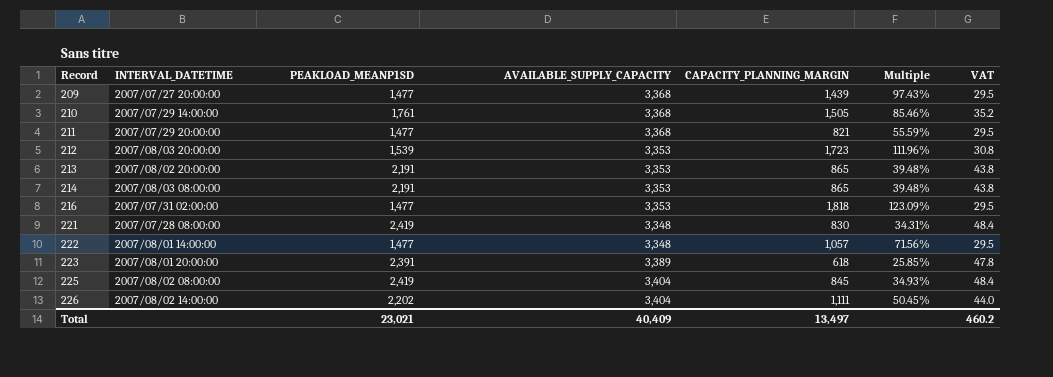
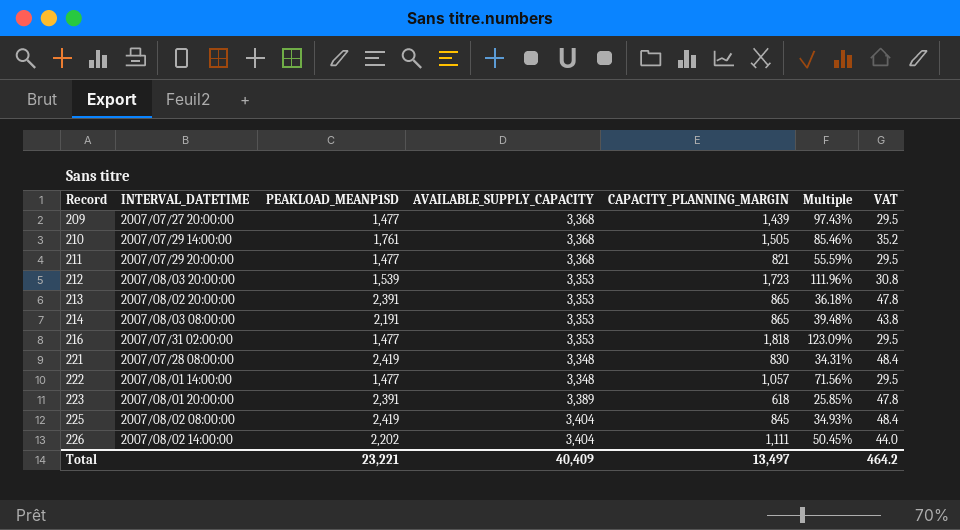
213 | PEAKLOAD_MEANP1SD: 2,191 -> 2,391
213 | Multiple: 39.48% -> 36.18%
213 | VAT: 43.8 -> 47.8
Total | PEAKLOAD_MEANP1SD: 23,021 -> 23,221
Total | VAT: 460.2 -> 464.2

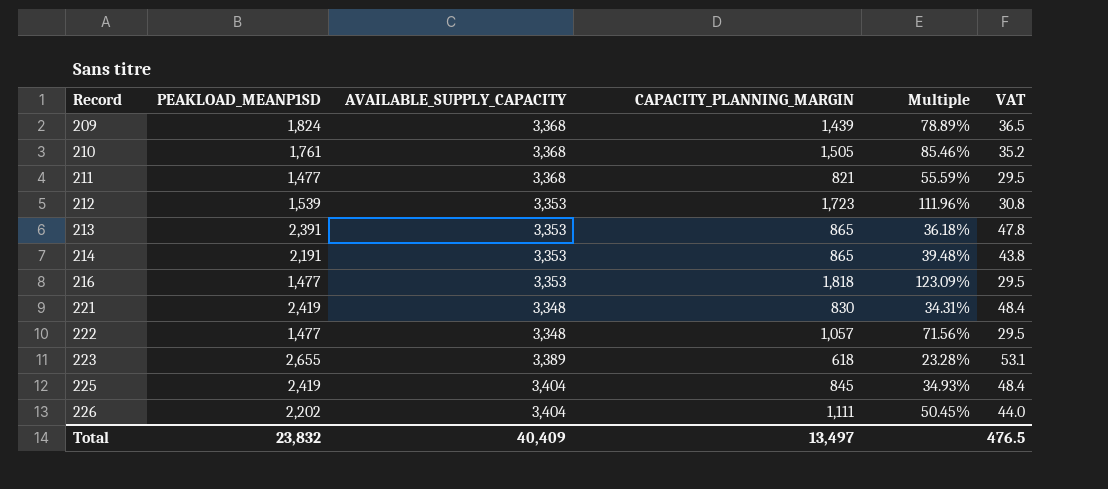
column INTERVAL_DATETIME | position: 2 -> none
209 | PEAKLOAD_MEANP1SD: 1,477 -> 1,824
209 | Multiple: 97.43% -> 78.89%
209 | VAT: 29.5 -> 36.5
223 | PEAKLOAD_MEANP1SD: 2,391 -> 2,655
223 | Multiple: 25.85% -> 23.28%
223 | VAT: 47.8 -> 53.1
Total | PEAKLOAD_MEANP1SD: 23,221 -> 23,832
Total | VAT: 464.2 -> 476.5

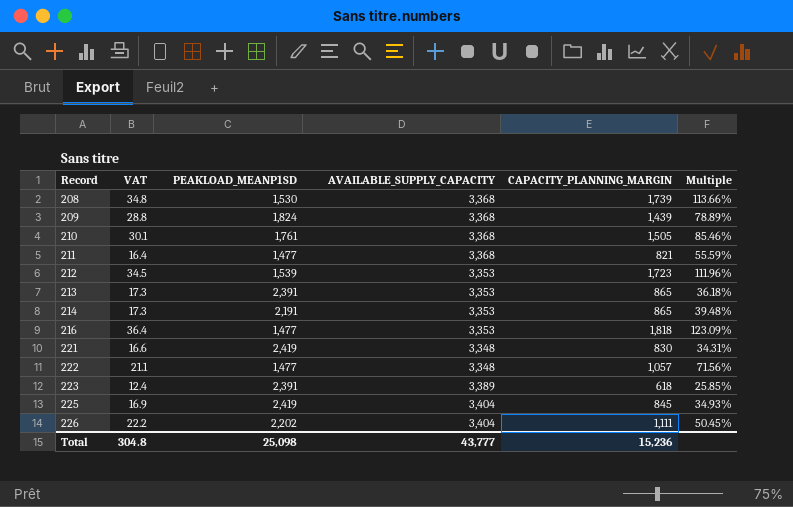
column VAT | formula: [PEAKLOAD_MEANP1SD] * 0.02 -> [CAPACITY_PLANNING_MARGIN] * 0.02
column VAT | position: 6 -> 2
row 208: none -> 34.8 | 1,530 | 3,368 | 1,739 | 113.66%
223 | PEAKLOAD_MEANP1SD: 2,655 -> 2,391
223 | Multiple: 23.28% -> 25.85%
Total | VAT: 476.5 -> 304.8
Total | PEAKLOAD_MEANP1SD: 23,832 -> 25,098
Total | AVAILABLE_SUPPLY_CAPACITY: 40,409 -> 43,777
Total | CAPACITY_PLANNING_MARGIN: 13,497 -> 15,236

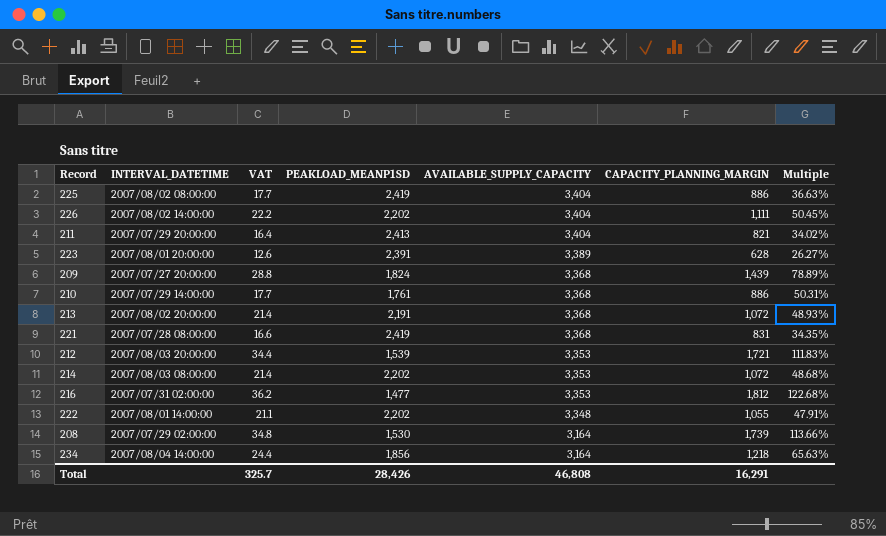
row order: Record ascending -> AVAILABLE_SUPPLY_CAPACITY descending
column INTERVAL_DATETIME | position: none -> 2
225 | VAT: 16.9 -> 17.7
225 | CAPACITY_PLANNING_MARGIN: 845 -> 886
225 | Multiple: 34.93% -> 36.63%
211 | PEAKLOAD_MEANP1SD: 1,477 -> 2,413
211 | AVAILABLE_SUPPLY_CAPACITY: 3,368 -> 3,404
211 | Multiple: 55.59% -> 34.02%
223 | VAT: 12.4 -> 12.6
223 | CAPACITY_PLANNING_MARGIN: 618 -> 628
223 | Multiple: 25.85% -> 26.27%
210 | VAT: 30.1 -> 17.7
210 | CAPACITY_PLANNING_MARGIN: 1,505 -> 886
210 | Multiple: 85.46% -> 50.31%
213 | VAT: 17.3 -> 21.4
213 | PEAKLOAD_MEANP1SD: 2,391 -> 2,191
213 | AVAILABLE_SUPPLY_CAPACITY: 3,353 -> 3,368
213 | CAPACITY_PLANNING_MARGIN: 865 -> 1,072
213 | Multiple: 36.18% -> 48.93%
221 | AVAILABLE_SUPPLY_CAPACITY: 3,348 -> 3,368
221 | CAPACITY_PLANNING_MARGIN: 830 -> 831
221 | Multiple: 34.31% -> 34.35%
212 | VAT: 34.5 -> 34.4
212 | CAPACITY_PLANNING_MARGIN: 1,723 -> 1,721
212 | Multiple: 111.96% -> 111.83%
214 | VAT: 17.3 -> 21.4
214 | PEAKLOAD_MEANP1SD: 2,191 -> 2,202
214 | CAPACITY_PLANNING_MARGIN: 865 -> 1,072
214 | Multiple: 39.48% -> 48.68%
216 | VAT: 36.4 -> 36.2
216 | CAPACITY_PLANNING_MARGIN: 1,818 -> 1,812
216 | Multiple: 123.09% -> 122.68%
222 | PEAKLOAD_MEANP1SD: 1,477 -> 2,202
222 | CAPACITY_PLANNING_MARGIN: 1,057 -> 1,055
222 | Multiple: 71.56% -> 47.91%
208 | AVAILABLE_SUPPLY_CAPACITY: 3,368 -> 3,164
row 234: none -> 2007/08/04 14:00:00 | 24.4 | 1,856 | 3,164 | 1,218 | 65.63%
Total | VAT: 304.8 -> 325.7
Total | PEAKLOAD_MEANP1SD: 25,098 -> 28,426
Total | AVAILABLE_SUPPLY_CAPACITY: 43,777 -> 46,808
Total | CAPACITY_PLANNING_MARGIN: 15,236 -> 16,291

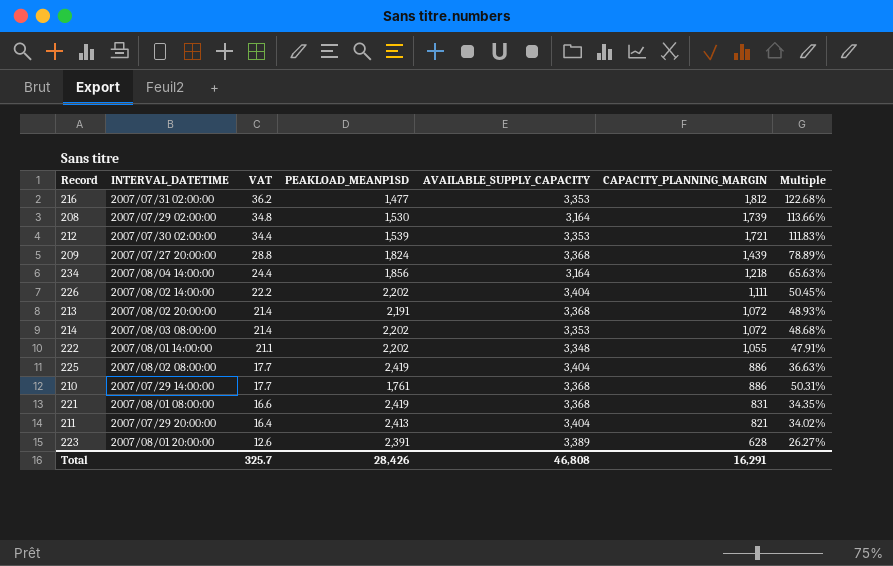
row order: AVAILABLE_SUPPLY_CAPACITY descending -> VAT descending
212 | INTERVAL_DATETIME: 2007/08/03 20:00:00 -> 2007/07/30 02:00:00
221 | INTERVAL_DATETIME: 2007/07/28 08:00:00 -> 2007/08/01 08:00:00

